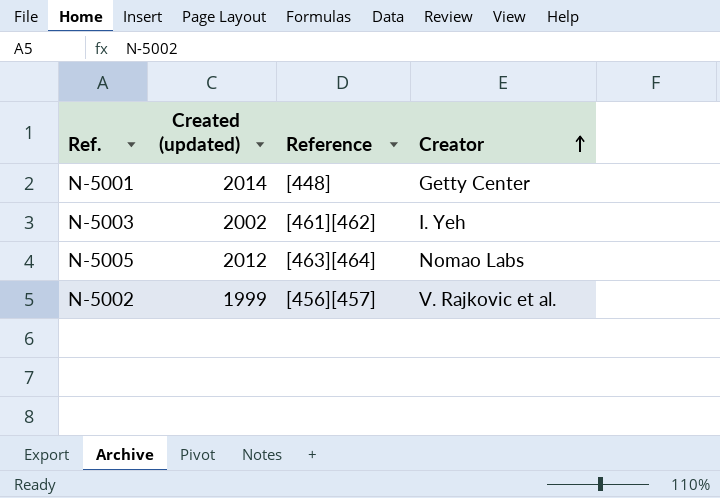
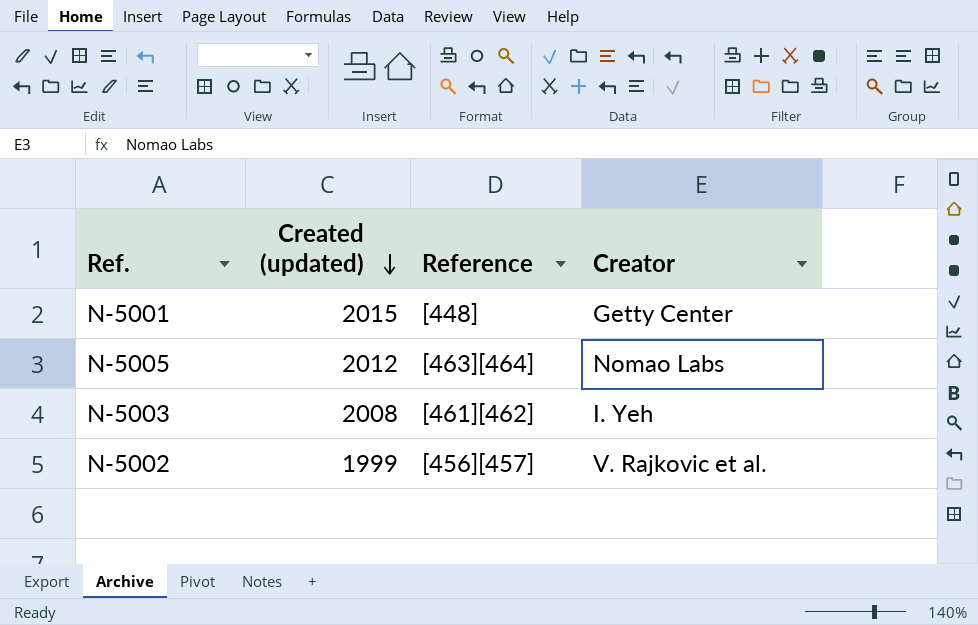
row order: Creator ascending -> Created (updated) descending
N-5001 | Created (updated): 2014 -> 2015
N-5003 | Created (updated): 2002 -> 2008

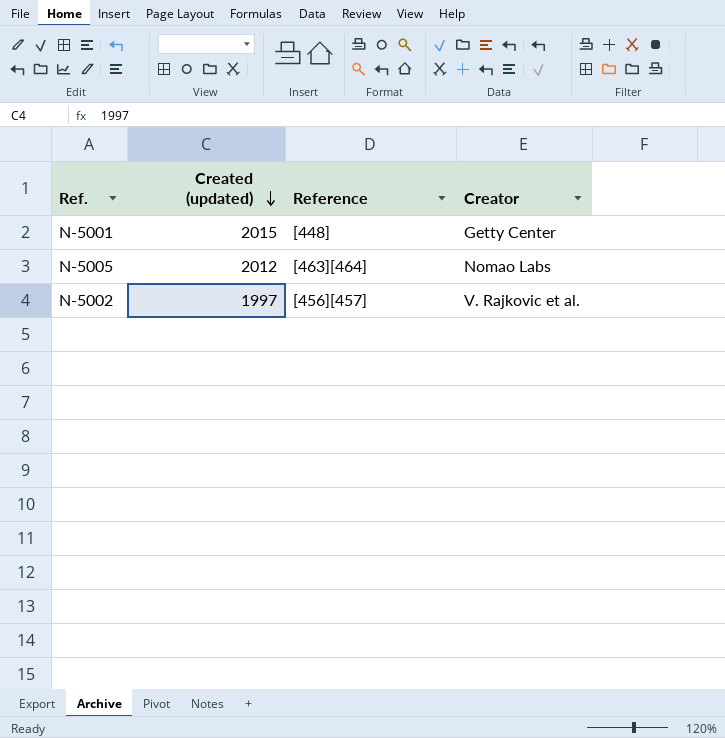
row N-5003: 2008 | [461][462] | I. Yeh -> none
N-5002 | Created (updated): 1999 -> 1997

